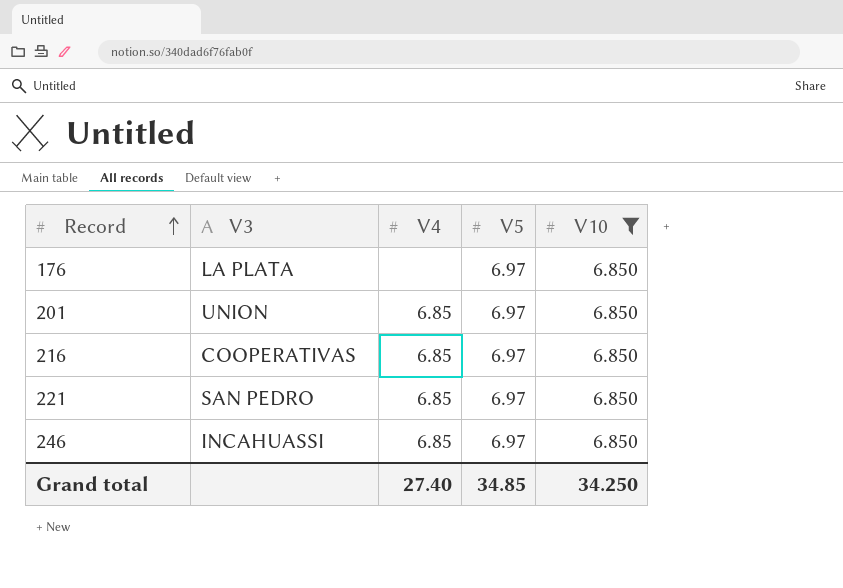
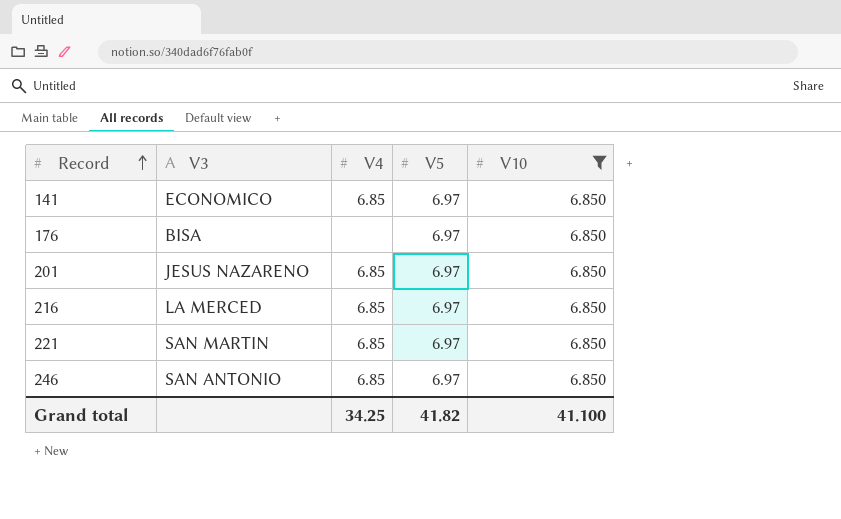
row 141: none -> ECONOMICO | 6.85 | 6.97 | 6.850
176 | V3: LA PLATA -> BISA
201 | V3: UNION -> JESUS NAZARENO
216 | V3: COOPERATIVAS -> LA MERCED
221 | V3: SAN PEDRO -> SAN MARTIN
246 | V3: INCAHUASSI -> SAN ANTONIO
Grand total | V4: 27.40 -> 34.25
Grand total | V5: 34.85 -> 41.82
Grand total | V10: 34.250 -> 41.100

